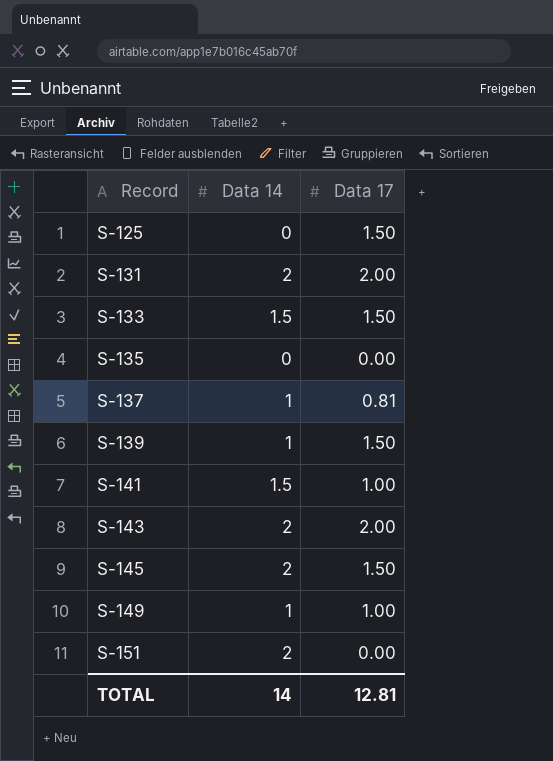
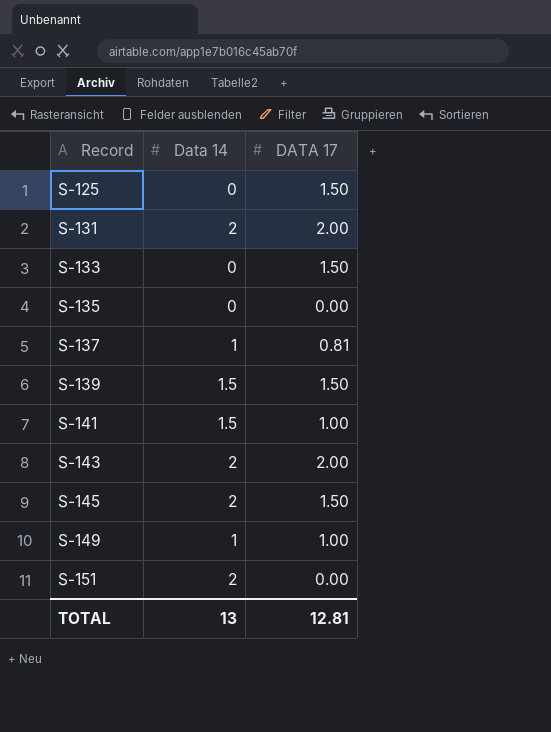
column name: Data 17 -> DATA 17
S-133 | Data 14: 1.5 -> 0
S-139 | Data 14: 1 -> 1.5
TOTAL | Data 14: 14 -> 13

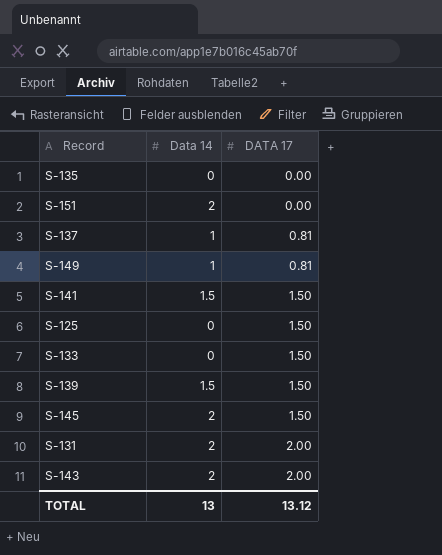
row order: Record ascending -> DATA 17 ascending
S-149 | DATA 17: 1.00 -> 0.81
S-141 | DATA 17: 1.00 -> 1.50
TOTAL | DATA 17: 12.81 -> 13.12

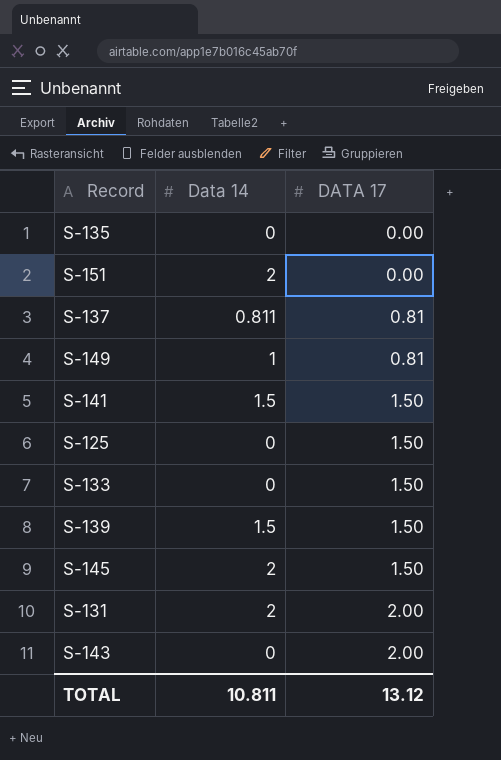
S-137 | Data 14: 1 -> 0.811
S-143 | Data 14: 2 -> 0
TOTAL | Data 14: 13 -> 10.811

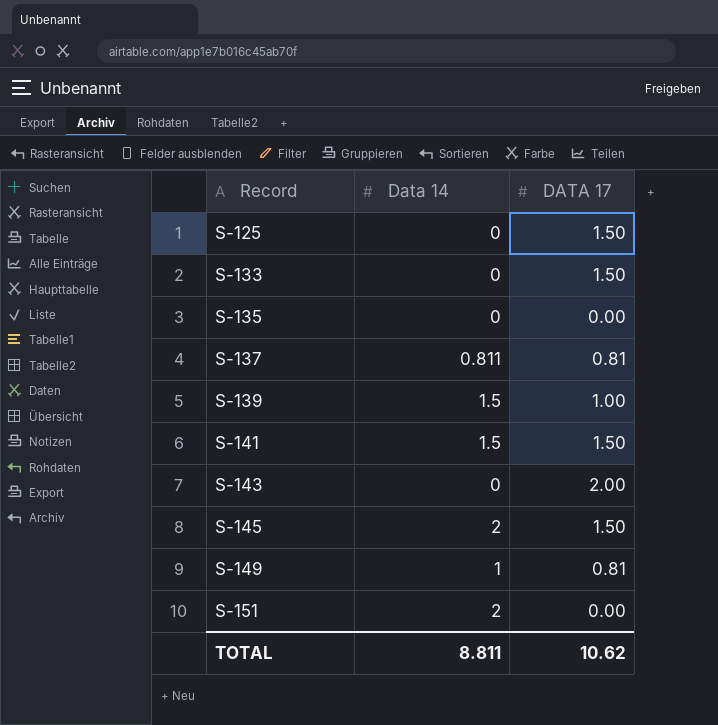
row order: DATA 17 ascending -> Record ascending
row S-131: 2 | 2.00 -> none
S-139 | DATA 17: 1.50 -> 1.00
TOTAL | Data 14: 10.811 -> 8.811
TOTAL | DATA 17: 13.12 -> 10.62

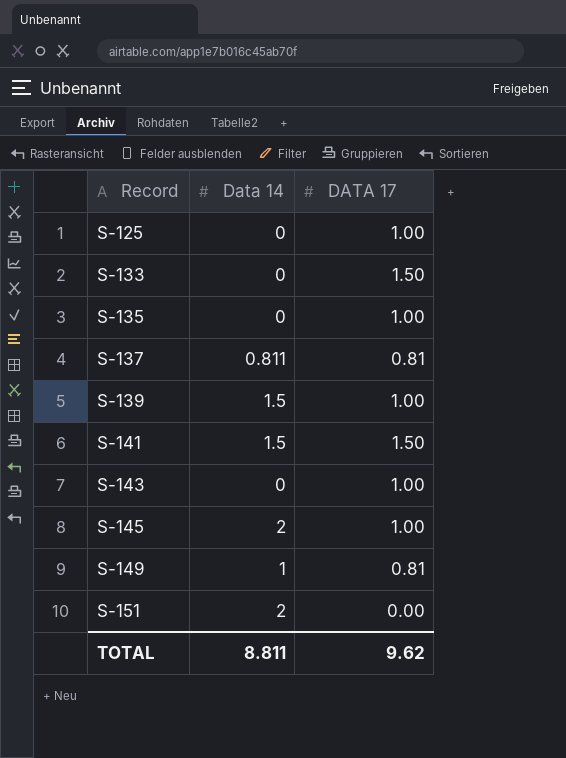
S-125 | DATA 17: 1.50 -> 1.00
S-135 | DATA 17: 0.00 -> 1.00
S-143 | DATA 17: 2.00 -> 1.00
S-145 | DATA 17: 1.50 -> 1.00
TOTAL | DATA 17: 10.62 -> 9.62

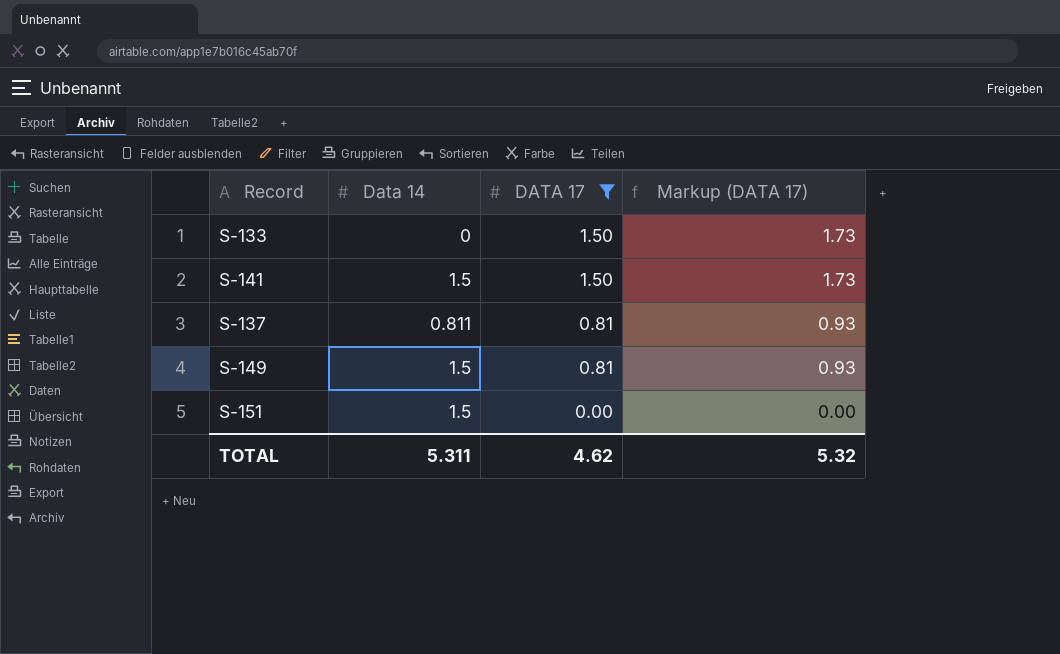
filter: none -> DATA 17 != 1.00
row order: Record ascending -> DATA 17 descending
column Markup (DATA 17) | formula: none -> [DATA 17] * 1.15
S-149 | Data 14: 1 -> 1.5
S-151 | Data 14: 2 -> 1.5
TOTAL | Data 14: 8.811 -> 5.311
TOTAL | DATA 17: 9.62 -> 4.62

